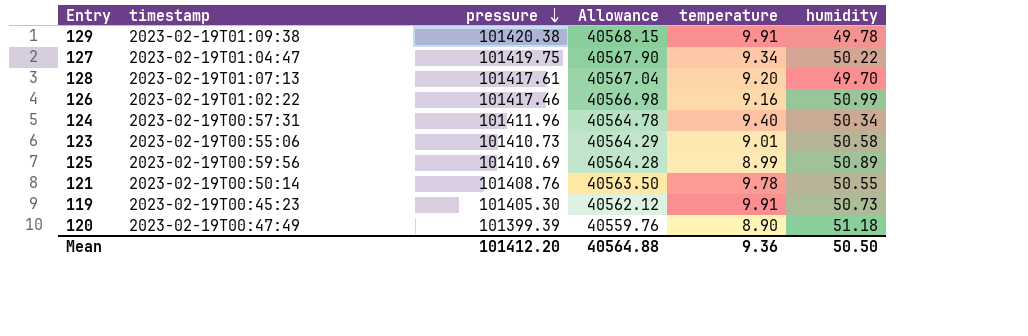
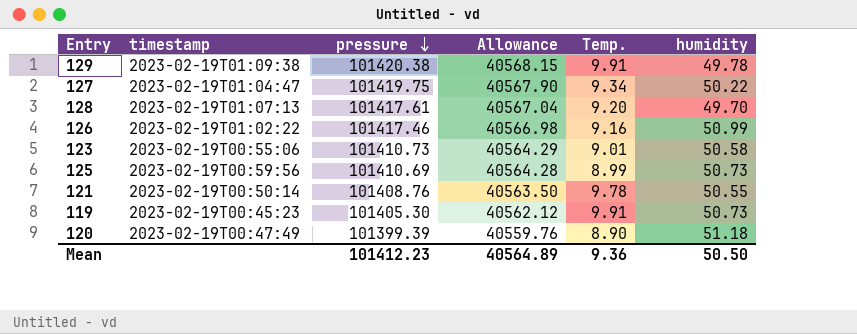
column name: temperature -> Temp.
row 124: 2023-02-19T00:57:31 | 101411.96 | 40564.78 | 9.40 | 50.34 -> none
125 | humidity: 50.89 -> 50.73
Mean | pressure: 101412.20 -> 101412.23
Mean | Allowance: 40564.88 -> 40564.89

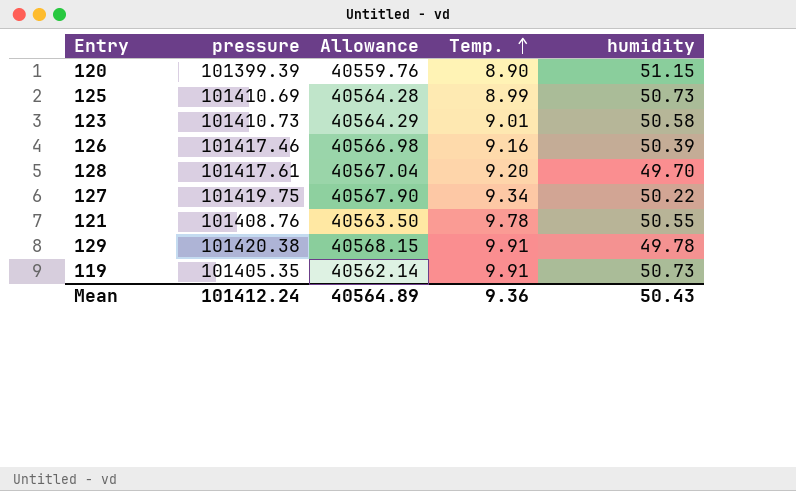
row order: pressure descending -> Temp. ascending
column timestamp | position: 2 -> none
120 | humidity: 51.18 -> 51.15
126 | humidity: 50.99 -> 50.39
119 | pressure: 101405.30 -> 101405.35
119 | Allowance: 40562.12 -> 40562.14
Mean | pressure: 101412.23 -> 101412.24
Mean | humidity: 50.50 -> 50.43

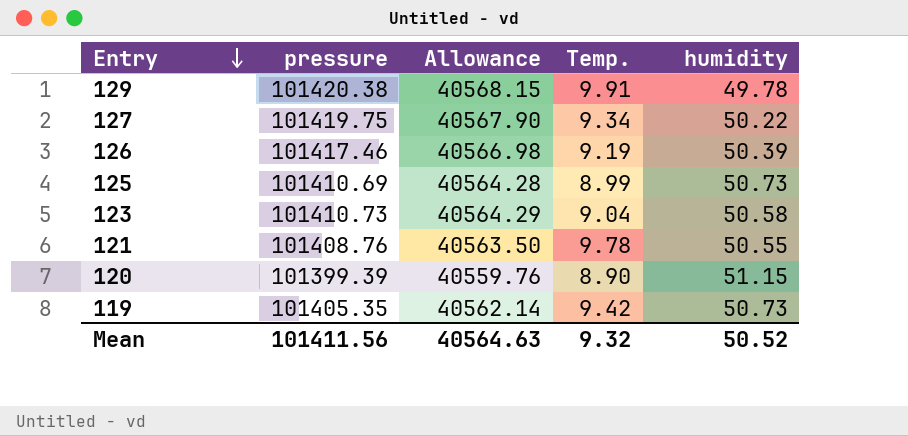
row order: Temp. ascending -> Entry descending
row 128: 101417.61 | 40567.04 | 9.20 | 49.70 -> none
126 | Temp.: 9.16 -> 9.19
123 | Temp.: 9.01 -> 9.04
119 | Temp.: 9.91 -> 9.42
Mean | pressure: 101412.24 -> 101411.56
Mean | Allowance: 40564.89 -> 40564.63
Mean | Temp.: 9.36 -> 9.32
Mean | humidity: 50.43 -> 50.52

